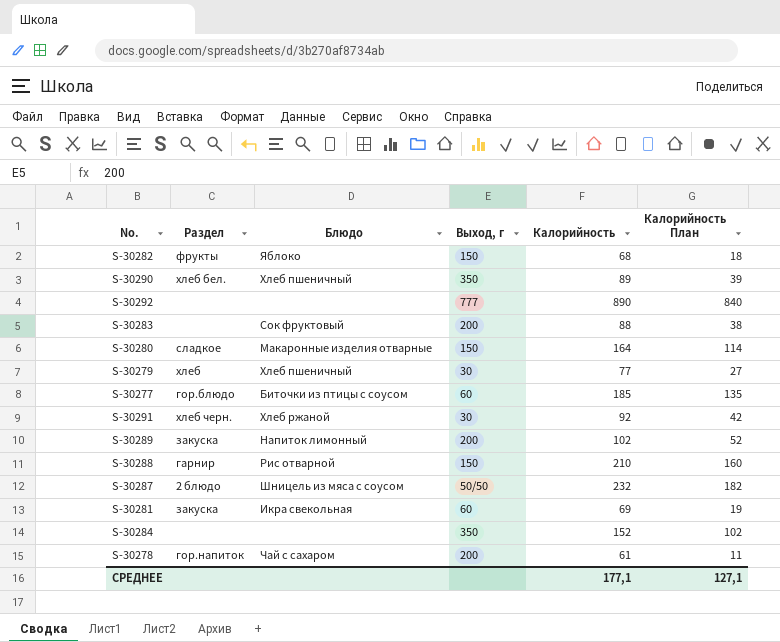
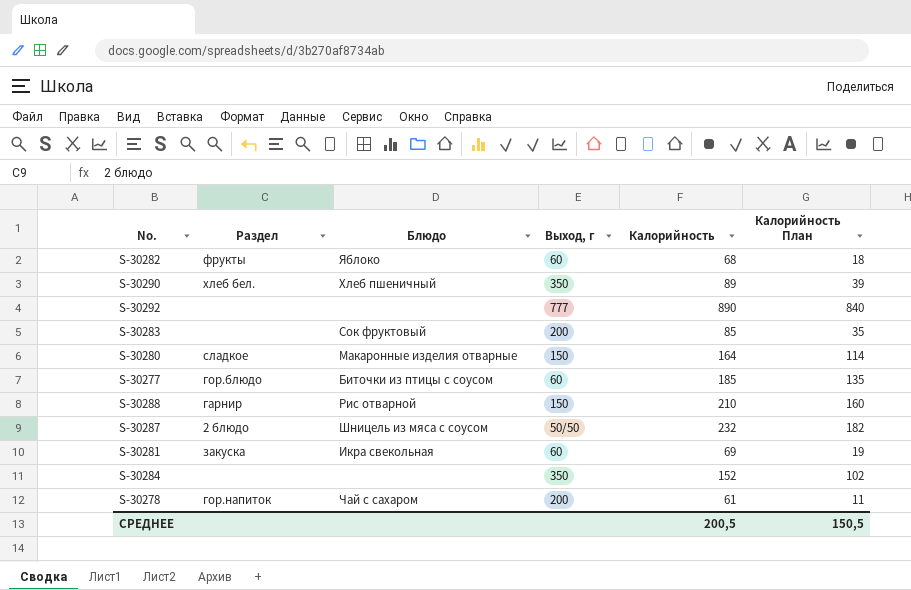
row S-30279: хлеб | Хлеб пшеничный | 30 | 77 | 27 -> none
row S-30291: хлеб черн. | Хлеб ржаной | 30 | 92 | 42 -> none
row S-30289: закуска | Напиток лимонный | 200 | 102 | 52 -> none
S-30282 | Выход, г: 150 -> 60
S-30283 | Калорийность: 88 -> 85
S-30283 | Калорийность План: 38 -> 35
СРЕДНЕЕ | Калорийность: 177,1 -> 200,5
СРЕДНЕЕ | Калорийность План: 127,1 -> 150,5

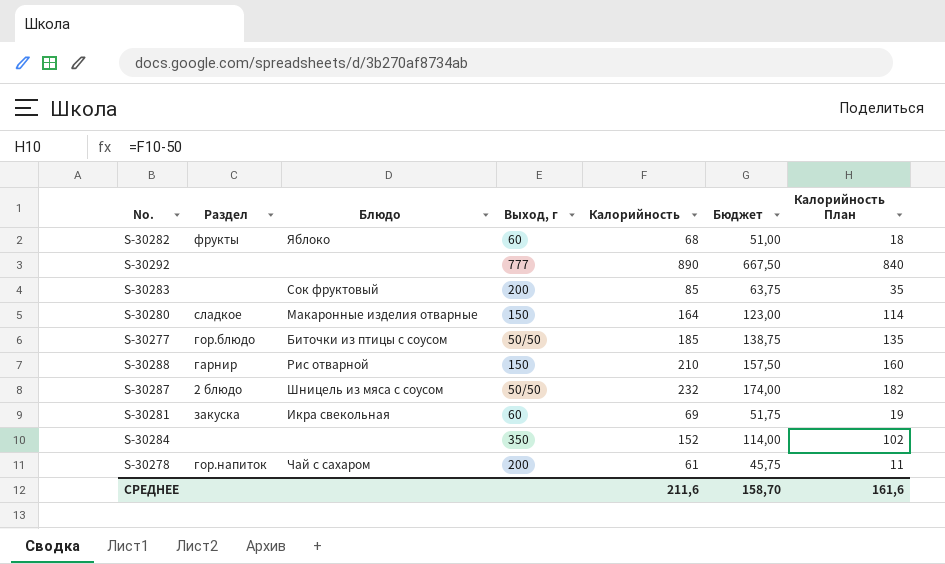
column Бюджет | formula: none -> [Калорийность] * 0,75
row S-30290: хлеб бел. | Хлеб пшеничный | 350 | 89 | 39 -> none
S-30277 | Выход, г: 60 -> 50/50
СРЕДНЕЕ | Калорийность: 200,5 -> 211,6
СРЕДНЕЕ | Калорийность План: 150,5 -> 161,6

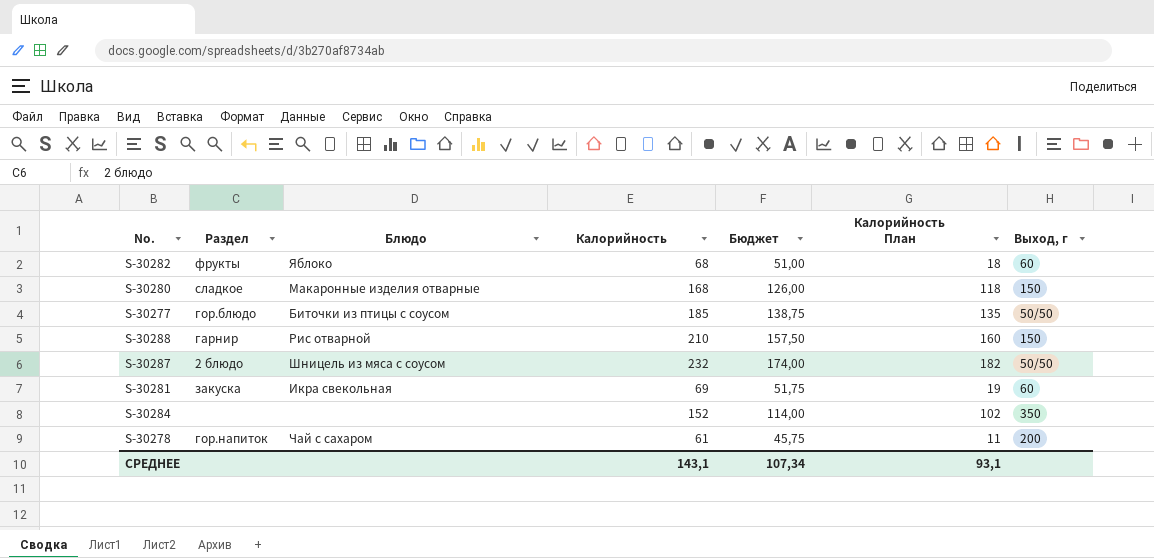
column Выход, г | position: 4 -> 7
row S-30292: none | none | 777 | 890 | 667,50 | 840 -> none
row S-30283: none | Сок фруктовый | 200 | 85 | 63,75 | 35 -> none
S-30280 | Калорийность: 164 -> 168
S-30280 | Бюджет: 123,00 -> 126,00
S-30280 | Калорийность План: 114 -> 118
СРЕДНЕЕ | Калорийность: 211,6 -> 143,1
СРЕДНЕЕ | Бюджет: 158,70 -> 107,34
СРЕДНЕЕ | Калорийность План: 161,6 -> 93,1

